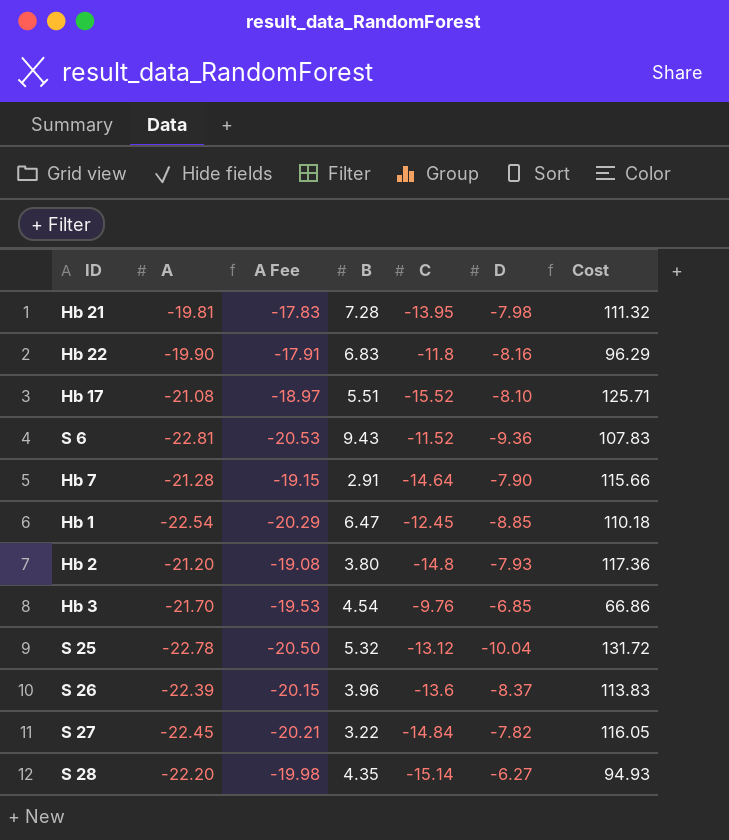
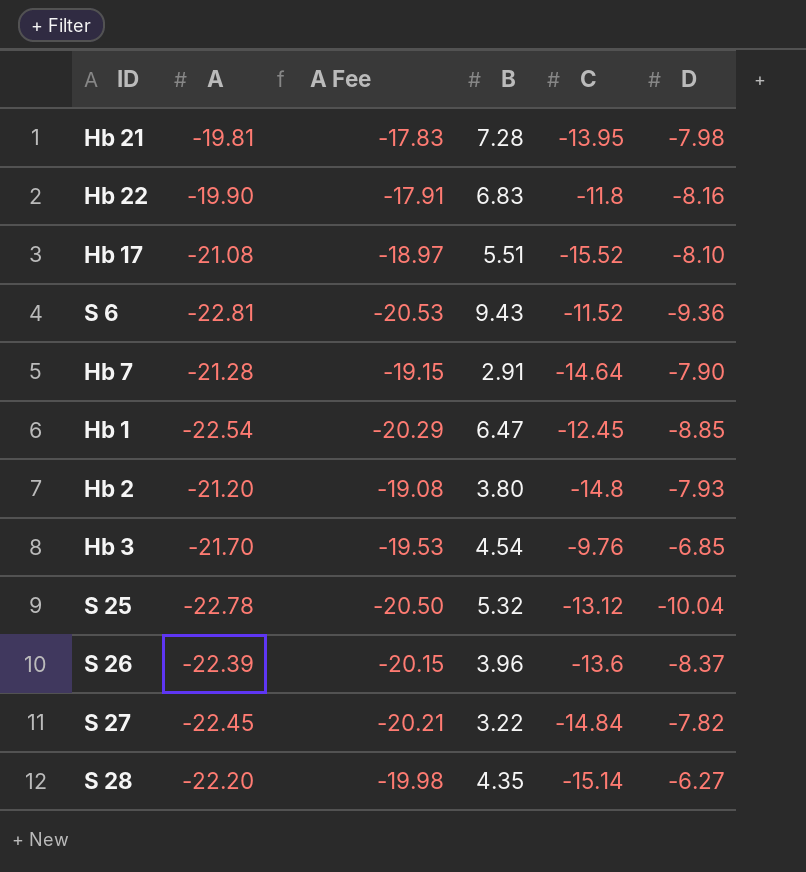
column Cost | formula: [C] * [D] -> none

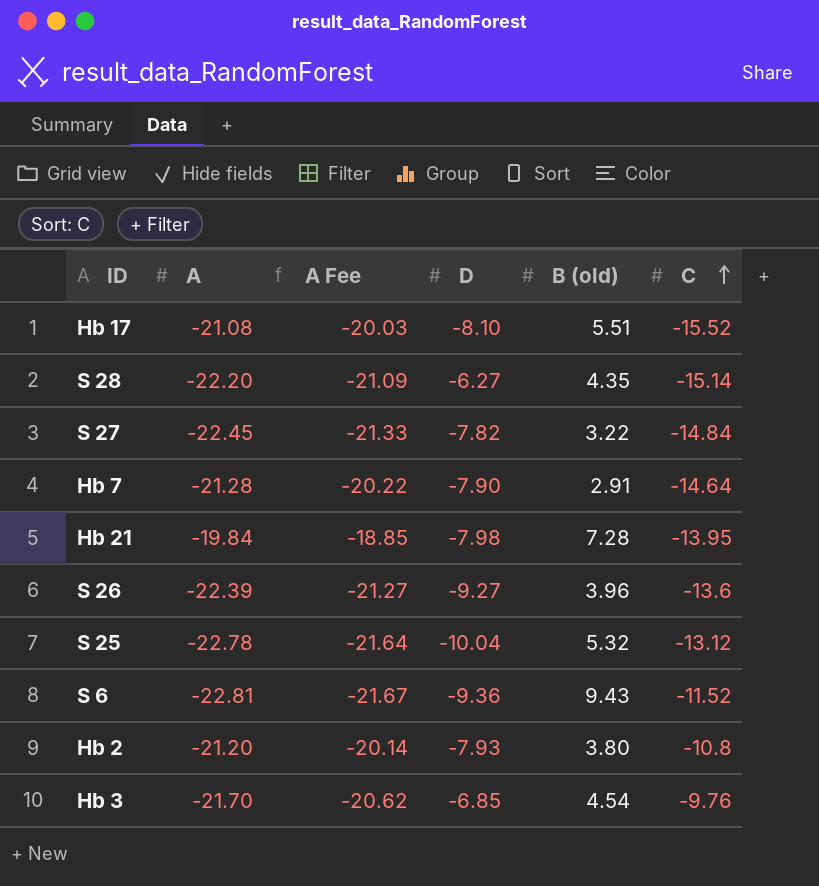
row order: none -> C ascending
column A Fee | formula: [A] * 0.9 -> [A] * 0.95
column D | position: 6 -> 4
column name: B -> B (old)
row Hb 22: -19.90 | -17.91 | 6.83 | -11.8 | -8.16 -> none
row Hb 1: -22.54 | -20.29 | 6.47 | -12.45 | -8.85 -> none
Hb 21 | A: -19.81 -> -19.84
S 26 | D: -8.37 -> -9.27
Hb 2 | C: -14.8 -> -10.8

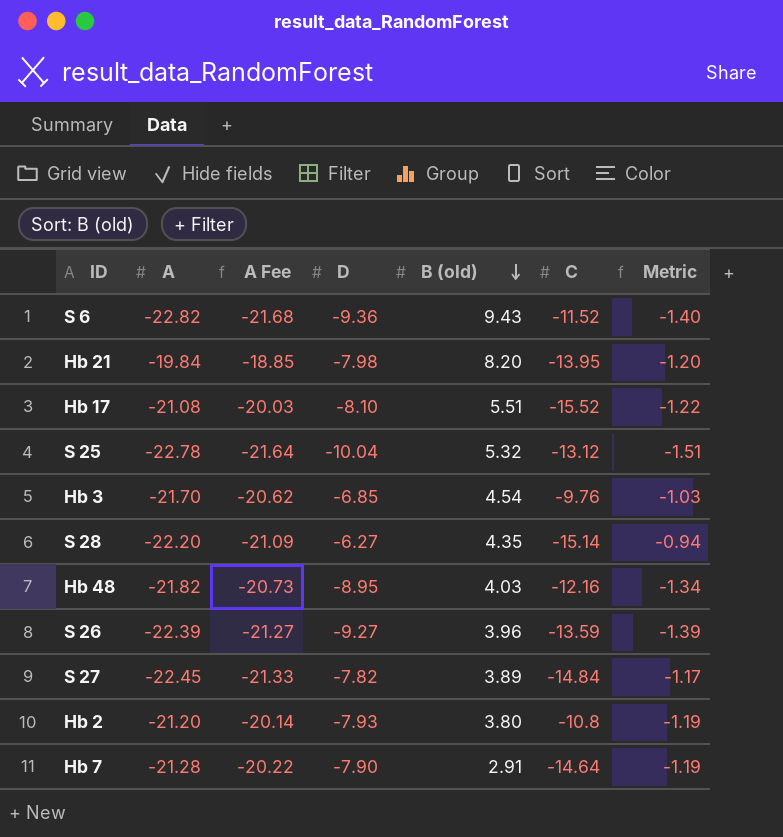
row order: C ascending -> B (old) descending
column Metric | formula: none -> [D] * 0.15
S 6 | A: -22.81 -> -22.82
S 6 | A Fee: -21.67 -> -21.68
Hb 21 | B (old): 7.28 -> 8.20
row Hb 48: none -> -21.82 | -20.73 | -8.95 | 4.03 | -12.16 | -1.34
S 26 | C: -13.6 -> -13.59
S 27 | B (old): 3.22 -> 3.89

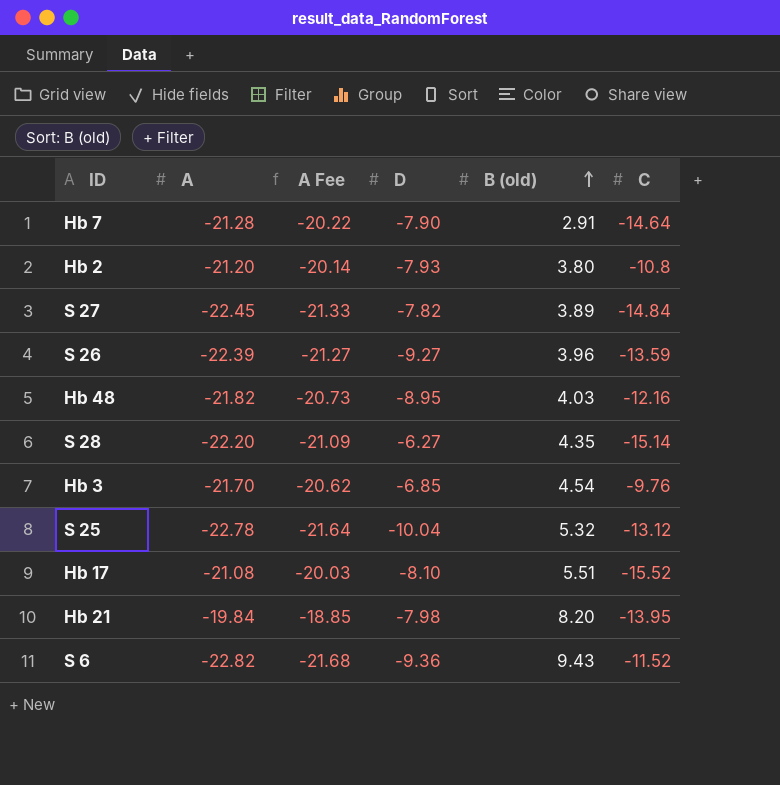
row order: B (old) descending -> B (old) ascending
column Metric | formula: [D] * 0.15 -> none

